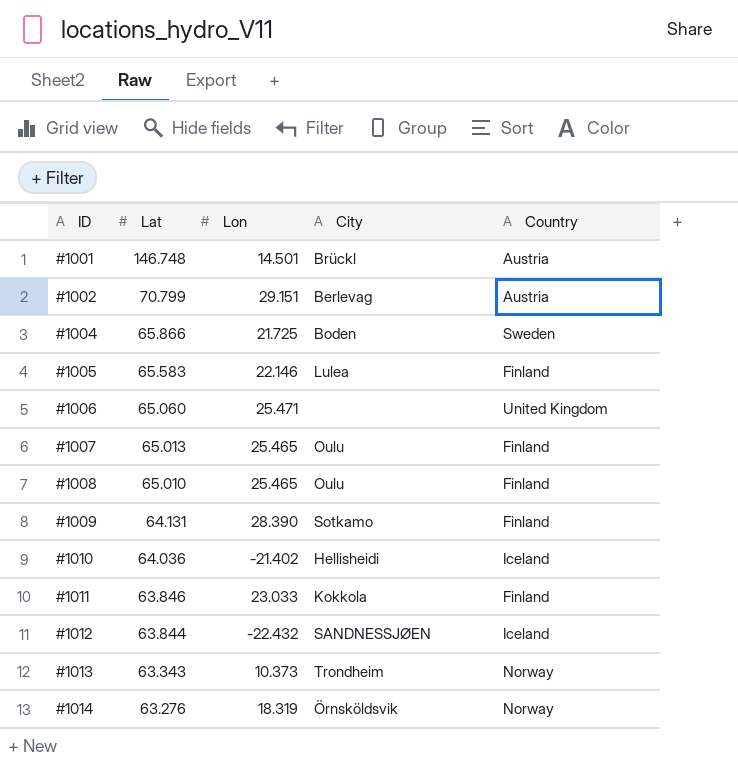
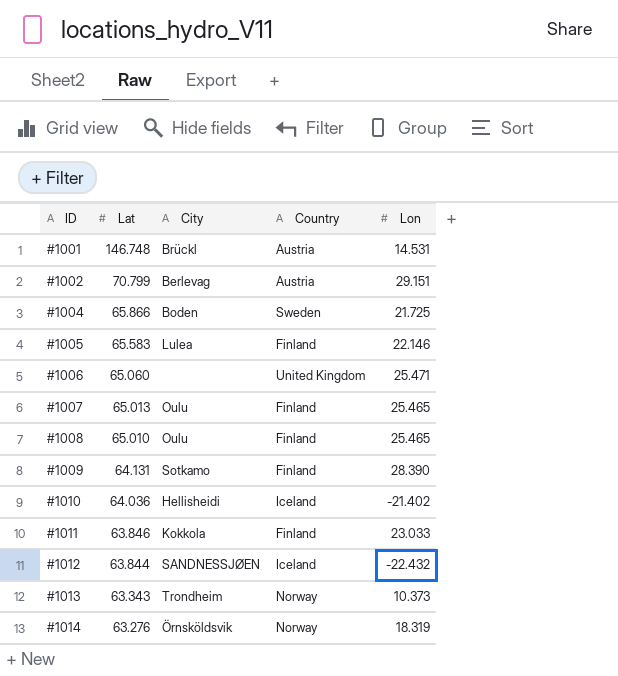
column Lon | position: 3 -> 5
#1001 | Lon: 14.501 -> 14.531

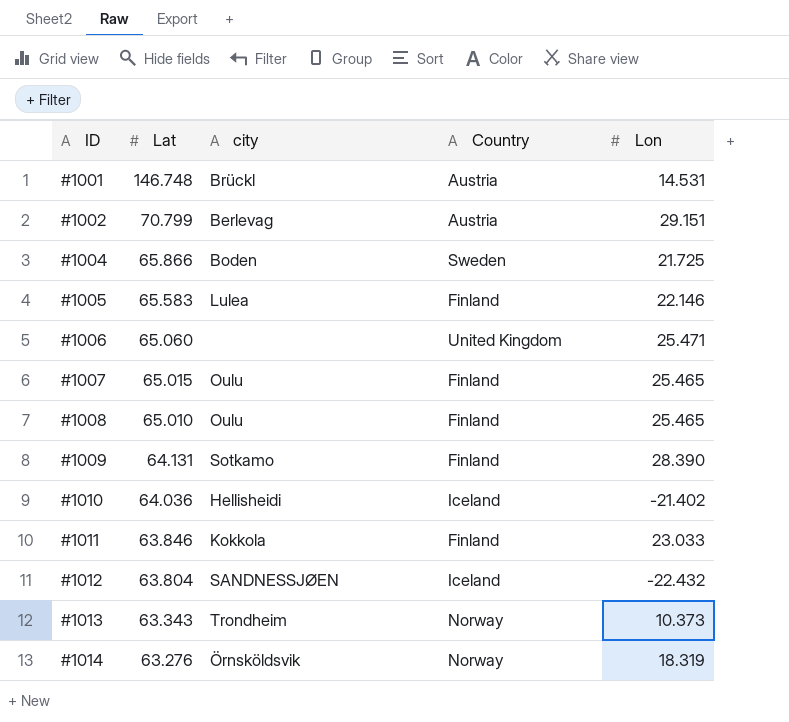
column name: City -> city
#1007 | Lat: 65.013 -> 65.015
#1012 | Lat: 63.844 -> 63.804

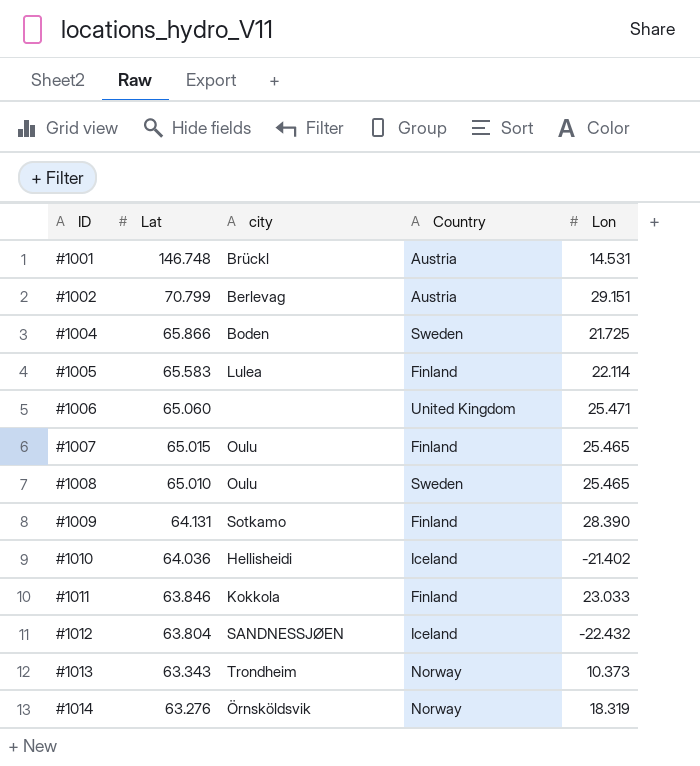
#1005 | Lon: 22.146 -> 22.114
#1008 | Country: Finland -> Sweden

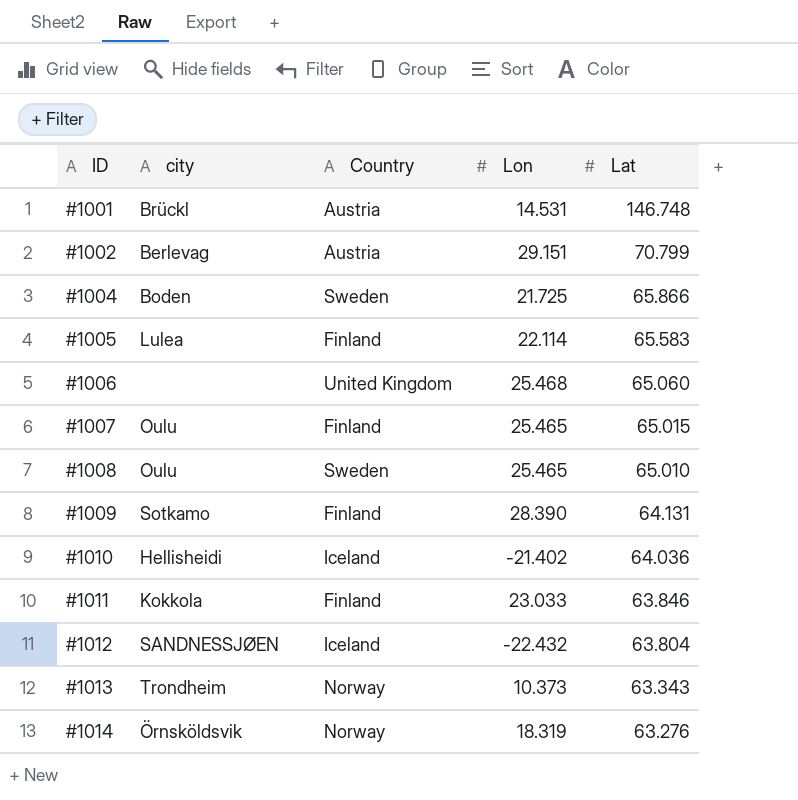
column Lat | position: 2 -> 5
#1006 | Lon: 25.471 -> 25.468

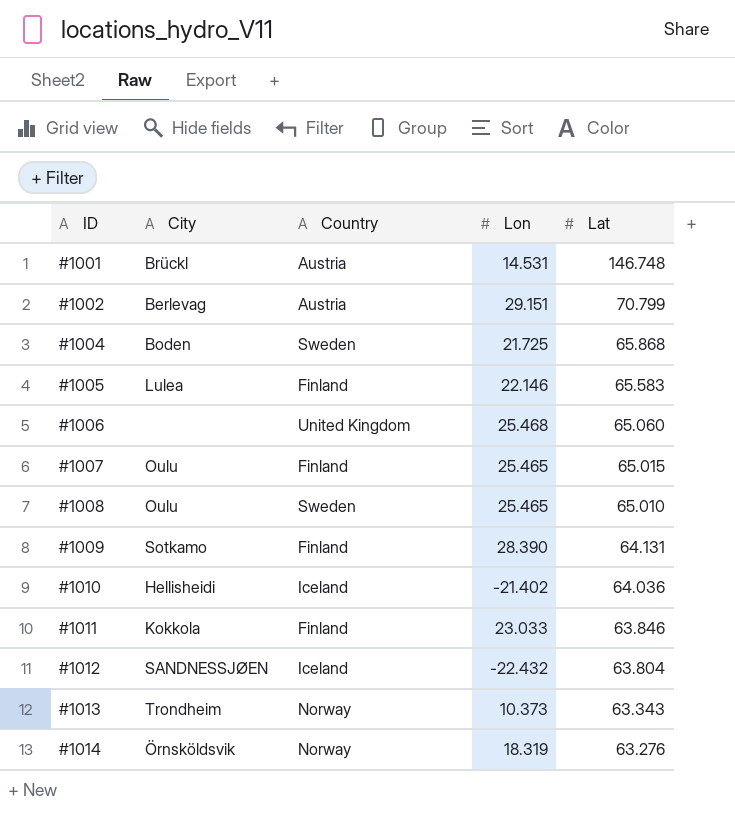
column name: city -> City
#1004 | Lat: 65.866 -> 65.868
#1005 | Lon: 22.114 -> 22.146

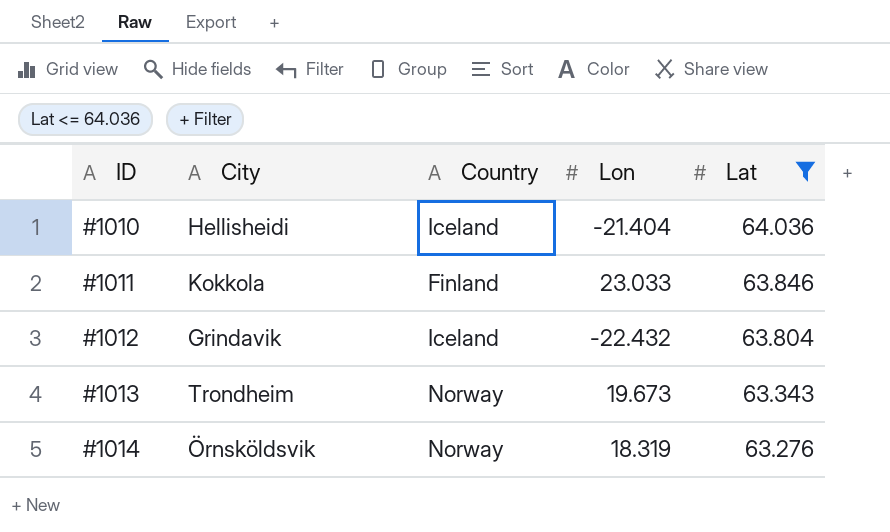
filter: none -> Lat <= 64.036
#1010 | Lon: -21.402 -> -21.404
#1012 | City: SANDNESSJØEN -> Grindavik
#1013 | Lon: 10.373 -> 19.673

